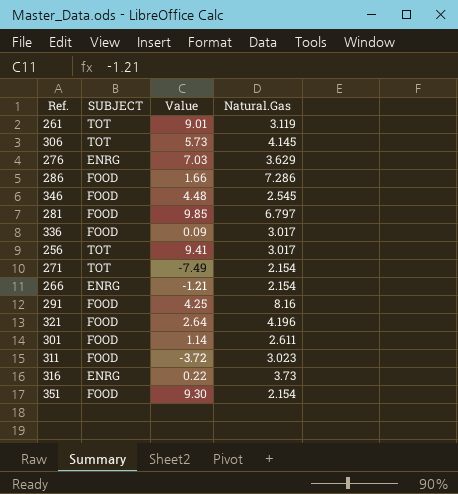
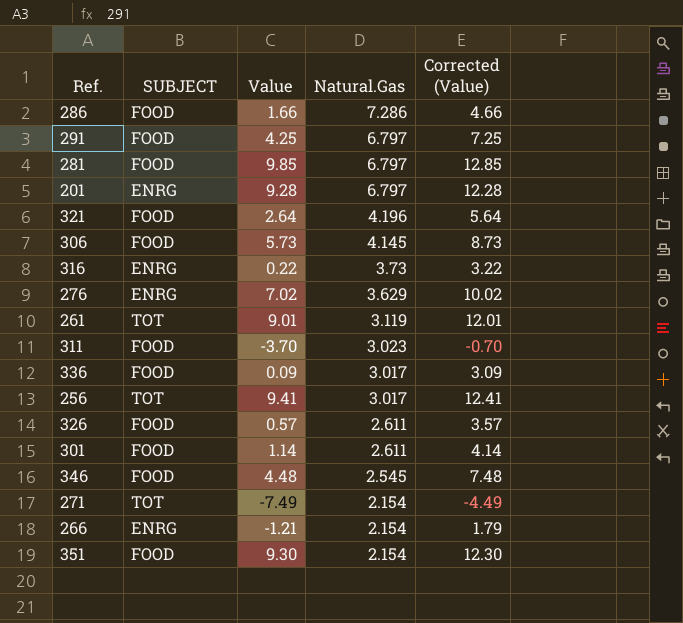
row order: none -> Natural.Gas descending
column Corrected (Value) | formula: none -> [Value] + 3
291 | Natural.Gas: 8.16 -> 6.797
row 201: none -> ENRG | 9.28 | 6.797 | 12.28
306 | SUBJECT: TOT -> FOOD
276 | Value: 7.03 -> 7.02
311 | Value: -3.72 -> -3.70
row 326: none -> FOOD | 0.57 | 2.611 | 3.57

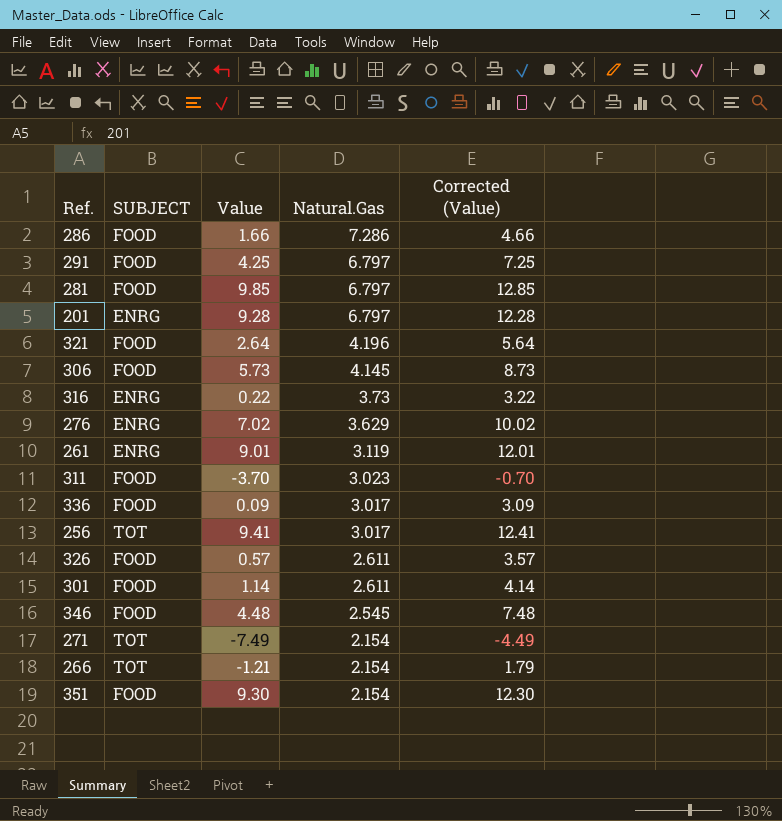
261 | SUBJECT: TOT -> ENRG
266 | SUBJECT: ENRG -> TOT

